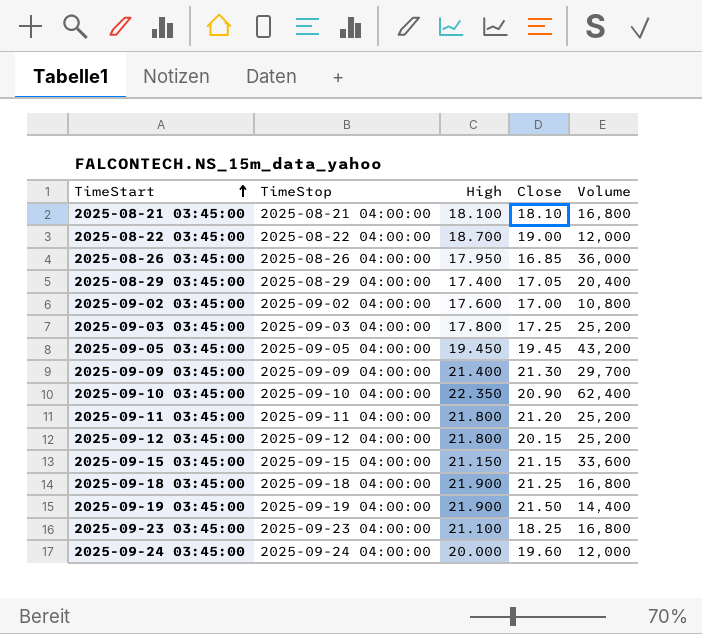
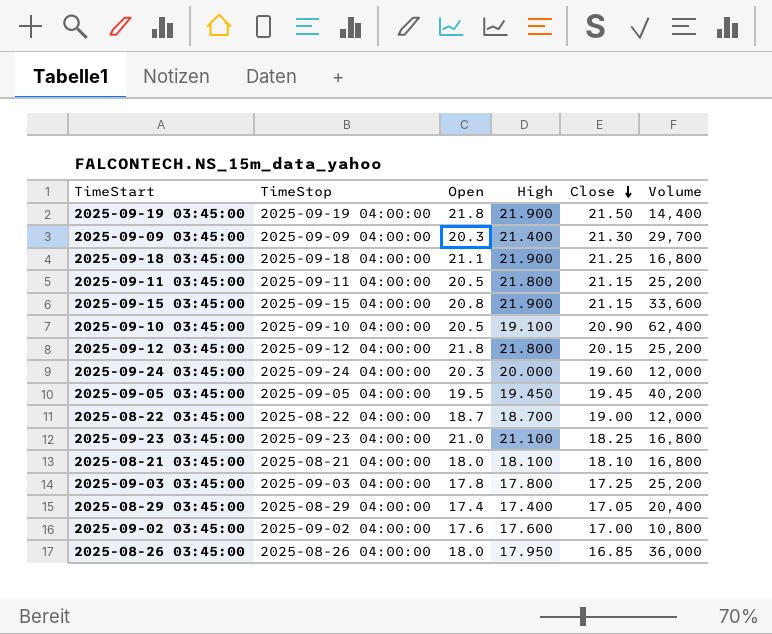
row order: TimeStart ascending -> Close descending
column Open | position: none -> 3
2025-09-11 03:45:00 | Close: 21.20 -> 21.15
2025-09-15 03:45:00 | High: 21.150 -> 21.900
2025-09-10 03:45:00 | High: 22.350 -> 19.100
2025-09-05 03:45:00 | Volume: 43,200 -> 40,200

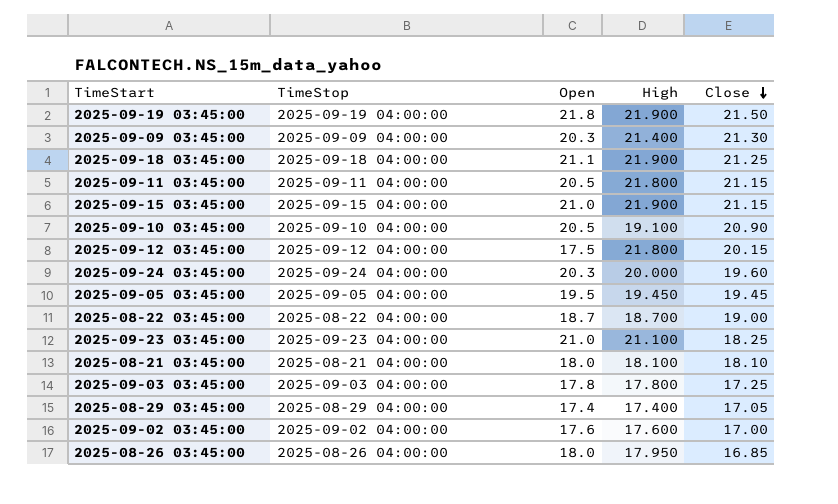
column Volume | position: 6 -> none
2025-09-15 03:45:00 | Open: 20.8 -> 21.0
2025-09-12 03:45:00 | Open: 21.8 -> 17.5

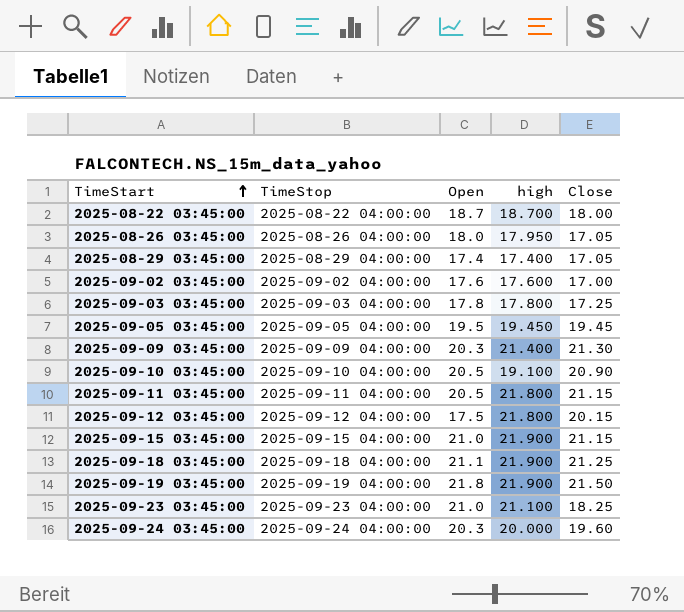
row order: Close descending -> TimeStart ascending
column name: High -> high
row 2025-08-21 03:45:00: 2025-08-21 04:00:00 | 18.0 | 18.100 | 18.10 -> none
2025-08-22 03:45:00 | Close: 19.00 -> 18.00
2025-08-26 03:45:00 | Close: 16.85 -> 17.05

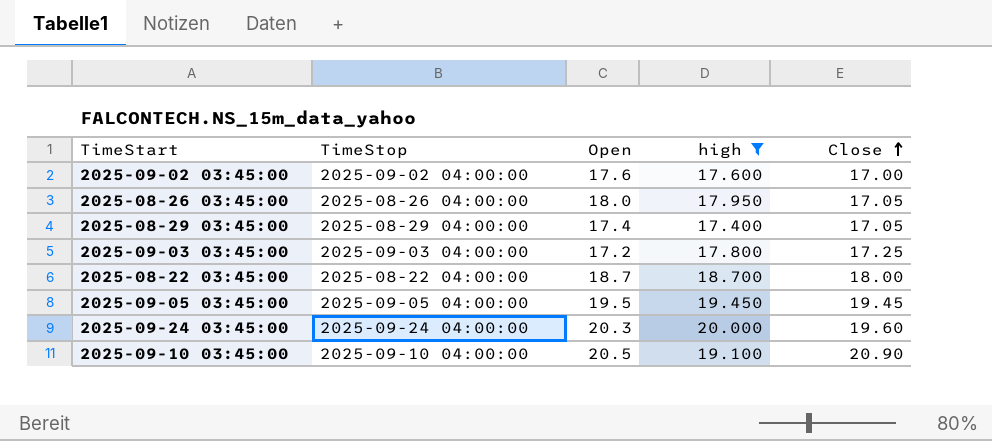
filter: none -> high <= 20.000
row order: TimeStart ascending -> Close ascending
2025-09-03 03:45:00 | Open: 17.8 -> 17.2

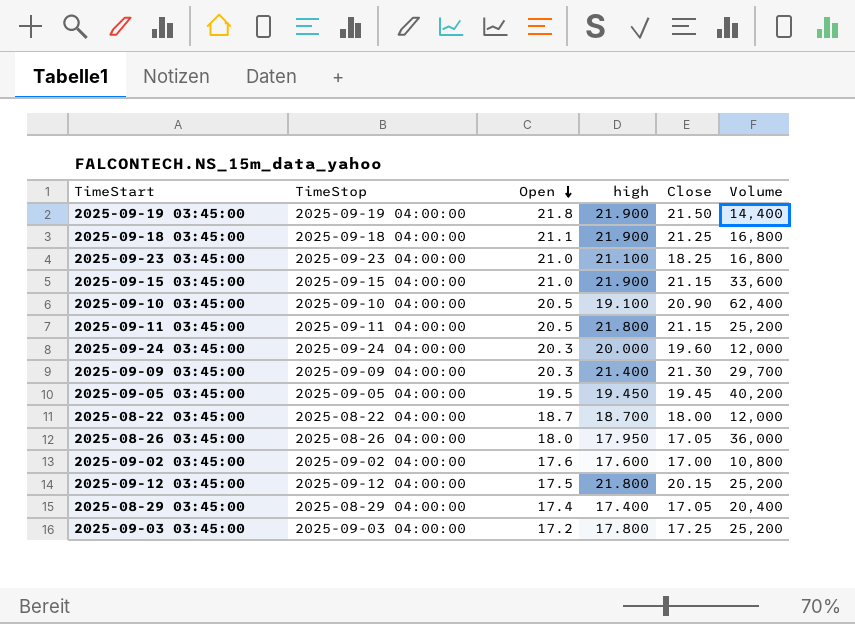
filter: high <= 20.000 -> none
row order: Close ascending -> Open descending
column Volume | position: none -> 6

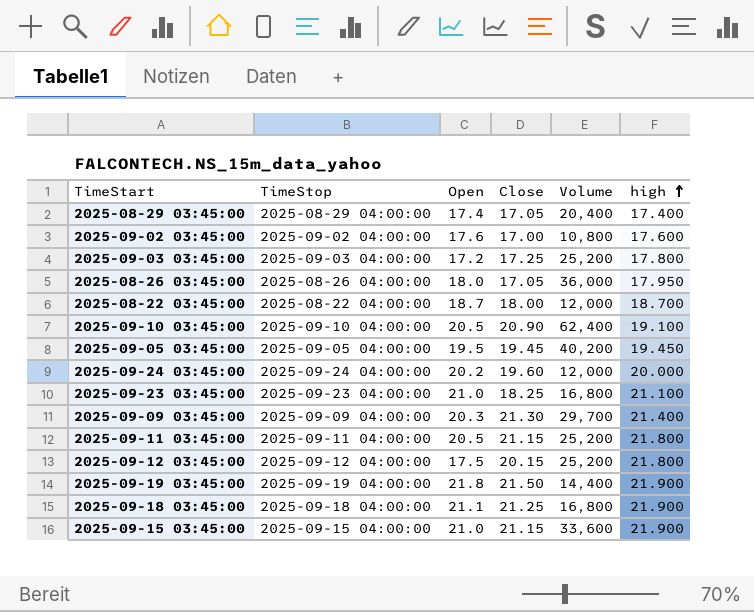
row order: Open descending -> high ascending
column high | position: 4 -> 6
2025-09-24 03:45:00 | Open: 20.3 -> 20.2

